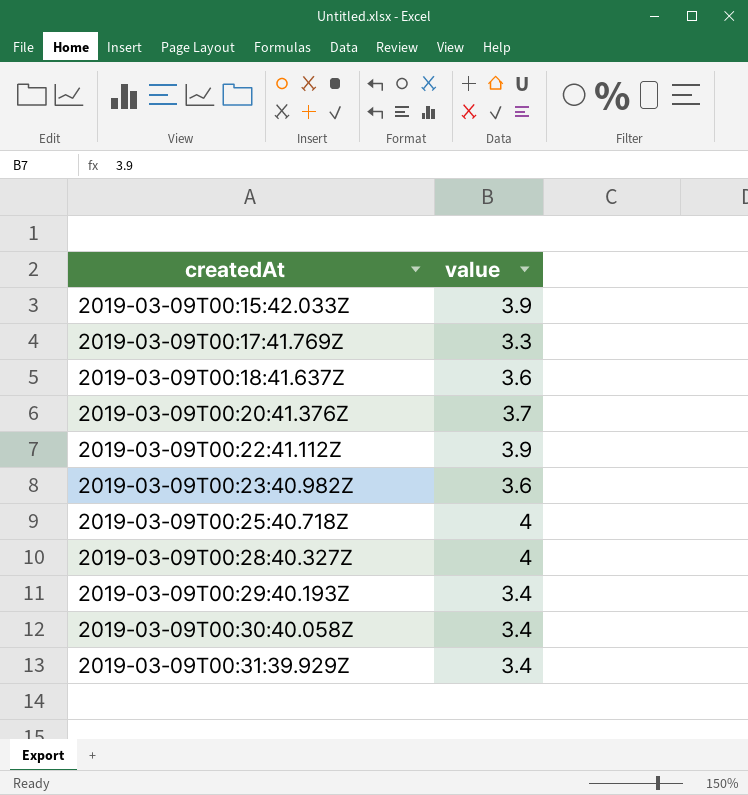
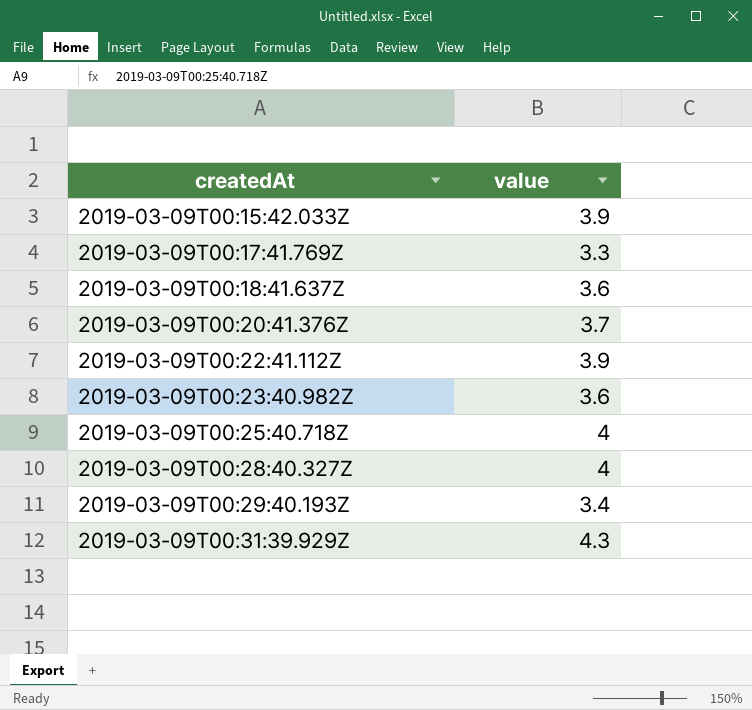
row 2019-03-09T00:30:40.058Z: 3.4 -> none
2019-03-09T00:31:39.929Z | value: 3.4 -> 4.3

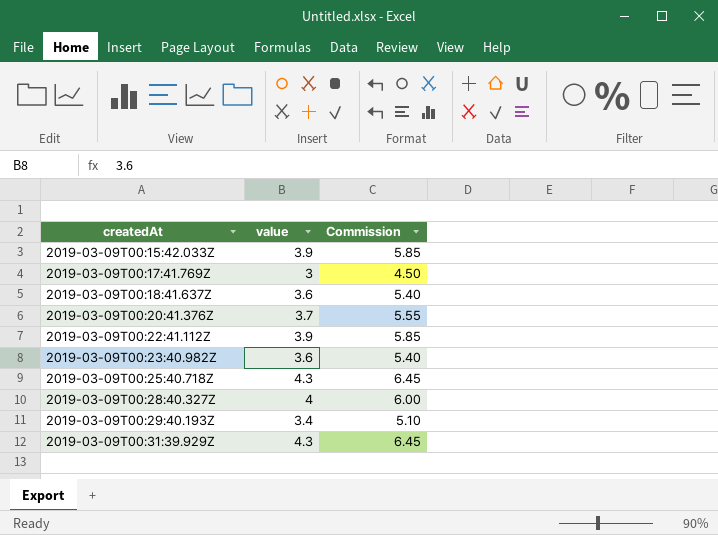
column Commission | formula: none -> [value] * 1.5
2019-03-09T00:17:41.769Z | value: 3.3 -> 3
2019-03-09T00:25:40.718Z | value: 4 -> 4.3

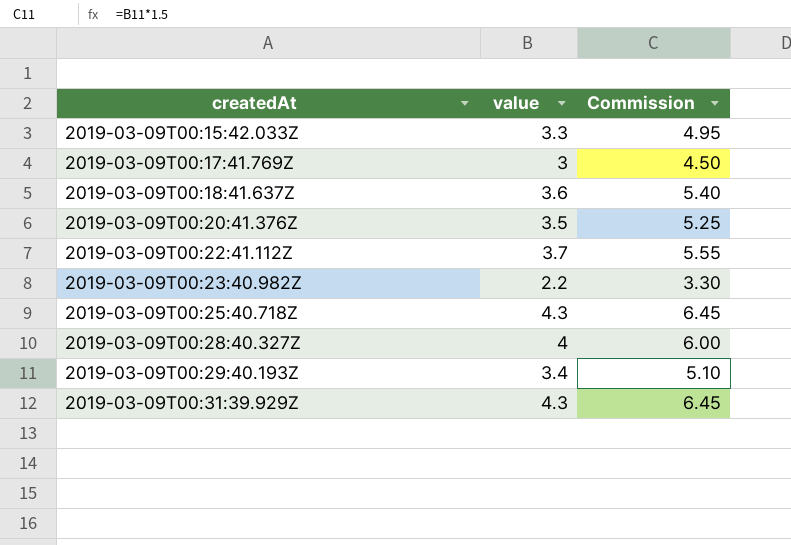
2019-03-09T00:15:42.033Z | value: 3.9 -> 3.3
2019-03-09T00:15:42.033Z | Commission: 5.85 -> 4.95
2019-03-09T00:20:41.376Z | value: 3.7 -> 3.5
2019-03-09T00:20:41.376Z | Commission: 5.55 -> 5.25
2019-03-09T00:22:41.112Z | value: 3.9 -> 3.7
2019-03-09T00:22:41.112Z | Commission: 5.85 -> 5.55
2019-03-09T00:23:40.982Z | value: 3.6 -> 2.2
2019-03-09T00:23:40.982Z | Commission: 5.40 -> 3.30

